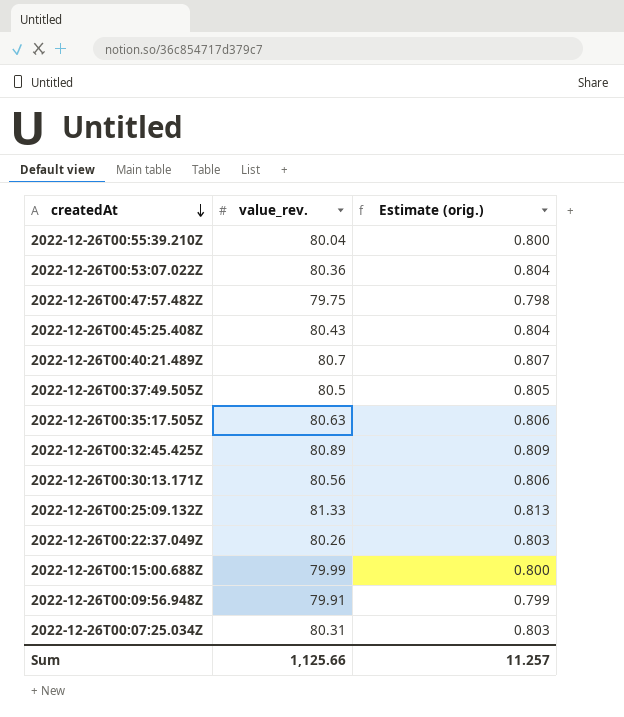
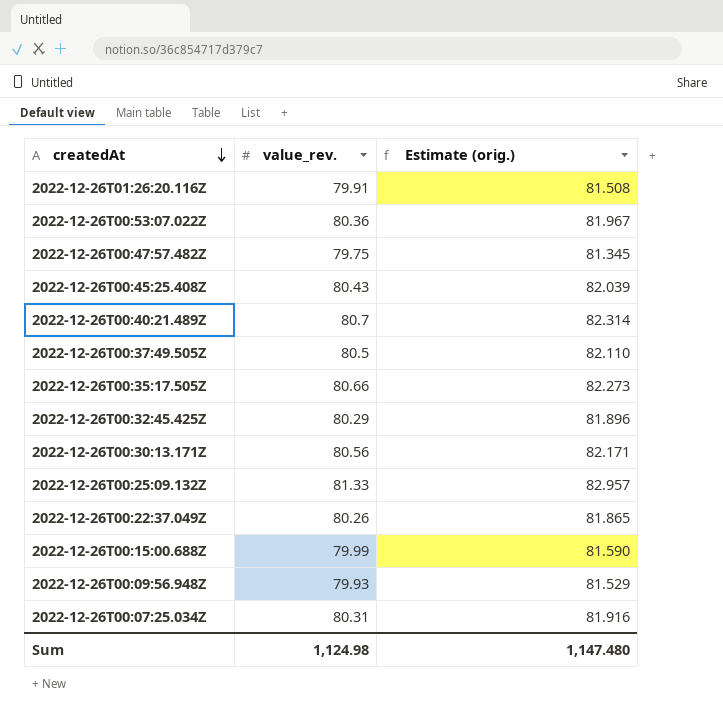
column Estimate (orig.) | formula: [value_rev.] * 0.01 -> [value_rev.] * 1.02
row 2022-12-26T00:55:39.210Z: 80.04 | 0.800 -> none
row 2022-12-26T01:26:20.116Z: none -> 79.91 | 81.508
2022-12-26T00:35:17.505Z | value_rev.: 80.63 -> 80.66
2022-12-26T00:32:45.425Z | value_rev.: 80.89 -> 80.29
2022-12-26T00:09:56.948Z | value_rev.: 79.91 -> 79.93
Sum | value_rev.: 1,125.66 -> 1,124.98
Sum | Estimate (orig.): 11.257 -> 1,147.480

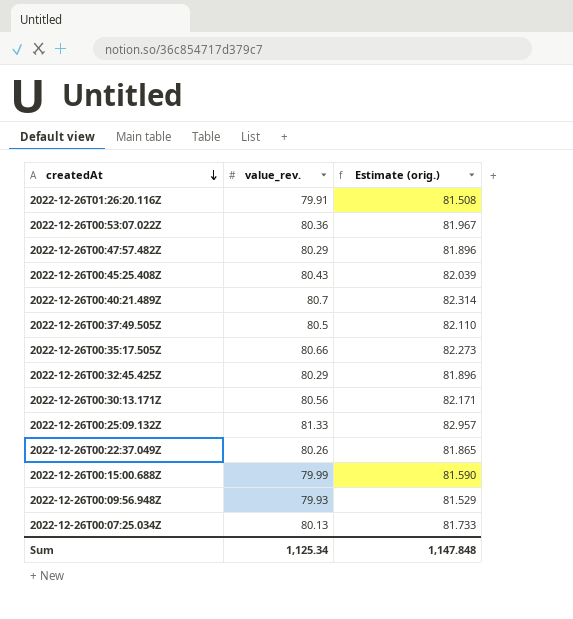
2022-12-26T00:47:57.482Z | value_rev.: 79.75 -> 80.29
2022-12-26T00:47:57.482Z | Estimate (orig.): 81.345 -> 81.896
2022-12-26T00:07:25.034Z | value_rev.: 80.31 -> 80.13
2022-12-26T00:07:25.034Z | Estimate (orig.): 81.916 -> 81.733
Sum | value_rev.: 1,124.98 -> 1,125.34
Sum | Estimate (orig.): 1,147.480 -> 1,147.848

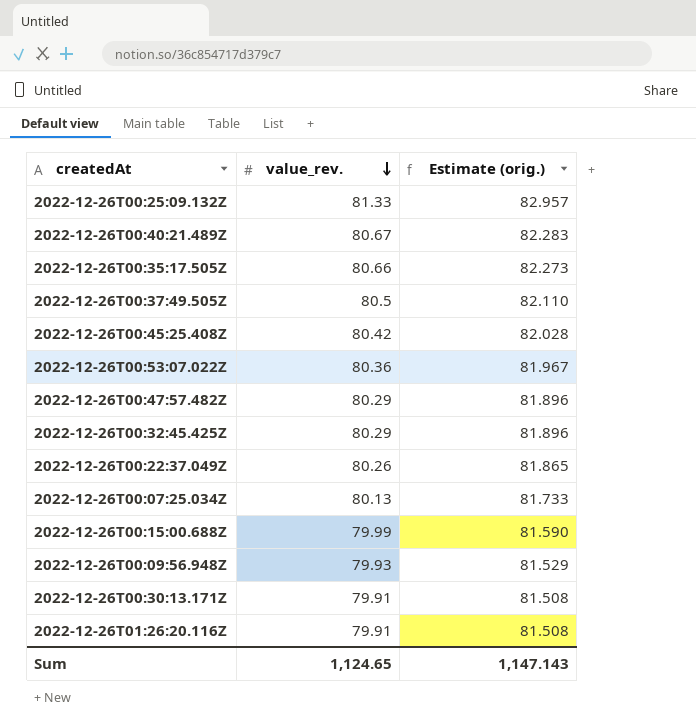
row order: createdAt descending -> value_rev. descending
2022-12-26T00:40:21.489Z | value_rev.: 80.7 -> 80.67
2022-12-26T00:40:21.489Z | Estimate (orig.): 82.314 -> 82.283
2022-12-26T00:45:25.408Z | value_rev.: 80.43 -> 80.42
2022-12-26T00:45:25.408Z | Estimate (orig.): 82.039 -> 82.028
2022-12-26T00:30:13.171Z | value_rev.: 80.56 -> 79.91
2022-12-26T00:30:13.171Z | Estimate (orig.): 82.171 -> 81.508
Sum | value_rev.: 1,125.34 -> 1,124.65
Sum | Estimate (orig.): 1,147.848 -> 1,147.143

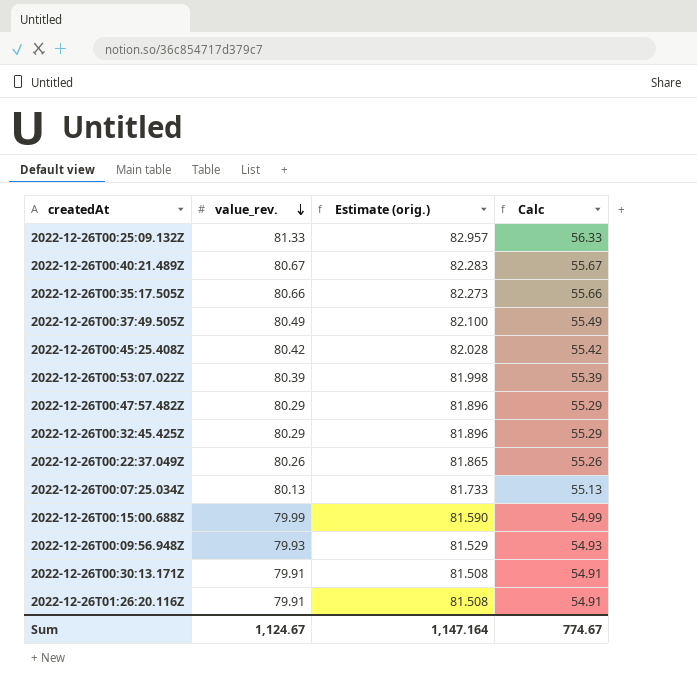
column Calc | formula: none -> [value_rev.] - 25
2022-12-26T00:37:49.505Z | value_rev.: 80.5 -> 80.49
2022-12-26T00:37:49.505Z | Estimate (orig.): 82.110 -> 82.100
2022-12-26T00:53:07.022Z | value_rev.: 80.36 -> 80.39
2022-12-26T00:53:07.022Z | Estimate (orig.): 81.967 -> 81.998
Sum | value_rev.: 1,124.65 -> 1,124.67
Sum | Estimate (orig.): 1,147.143 -> 1,147.164

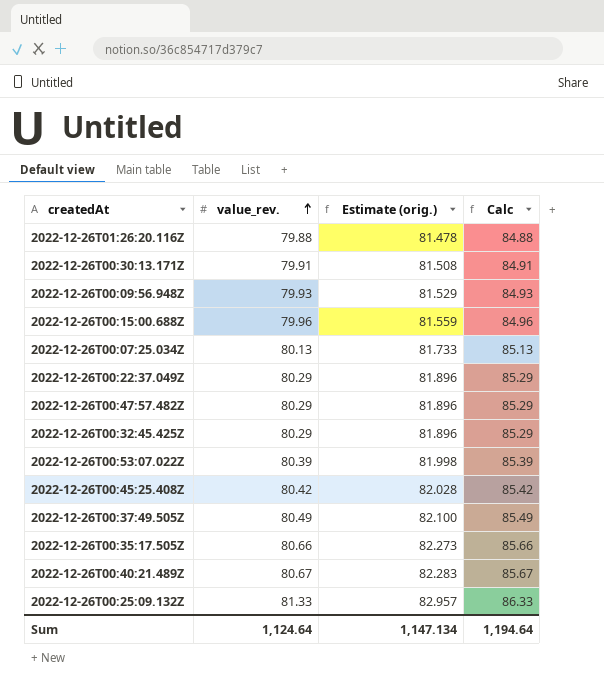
row order: value_rev. descending -> value_rev. ascending
column Calc | formula: [value_rev.] - 25 -> [value_rev.] + 5
2022-12-26T01:26:20.116Z | value_rev.: 79.91 -> 79.88
2022-12-26T01:26:20.116Z | Estimate (orig.): 81.508 -> 81.478
2022-12-26T00:15:00.688Z | value_rev.: 79.99 -> 79.96
2022-12-26T00:15:00.688Z | Estimate (orig.): 81.590 -> 81.559
2022-12-26T00:22:37.049Z | value_rev.: 80.26 -> 80.29
2022-12-26T00:22:37.049Z | Estimate (orig.): 81.865 -> 81.896
Sum | value_rev.: 1,124.67 -> 1,124.64
Sum | Estimate (orig.): 1,147.164 -> 1,147.134
Sum | Calc: 774.67 -> 1,194.64

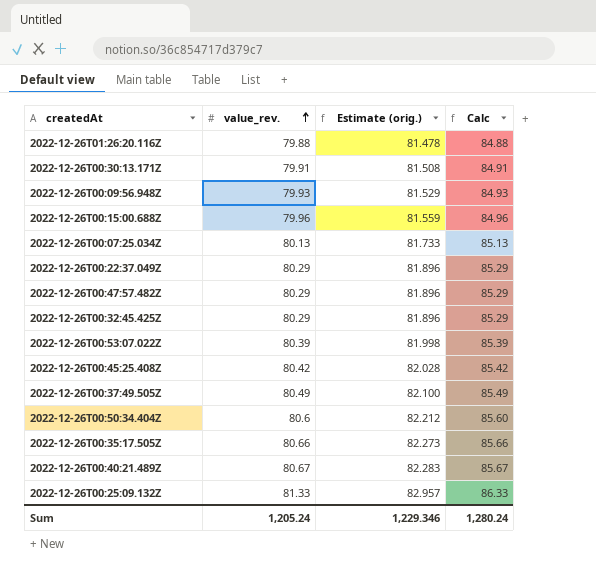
row 2022-12-26T00:50:34.404Z: none -> 80.6 | 82.212 | 85.60
Sum | value_rev.: 1,124.64 -> 1,205.24
Sum | Estimate (orig.): 1,147.134 -> 1,229.346
Sum | Calc: 1,194.64 -> 1,280.24

